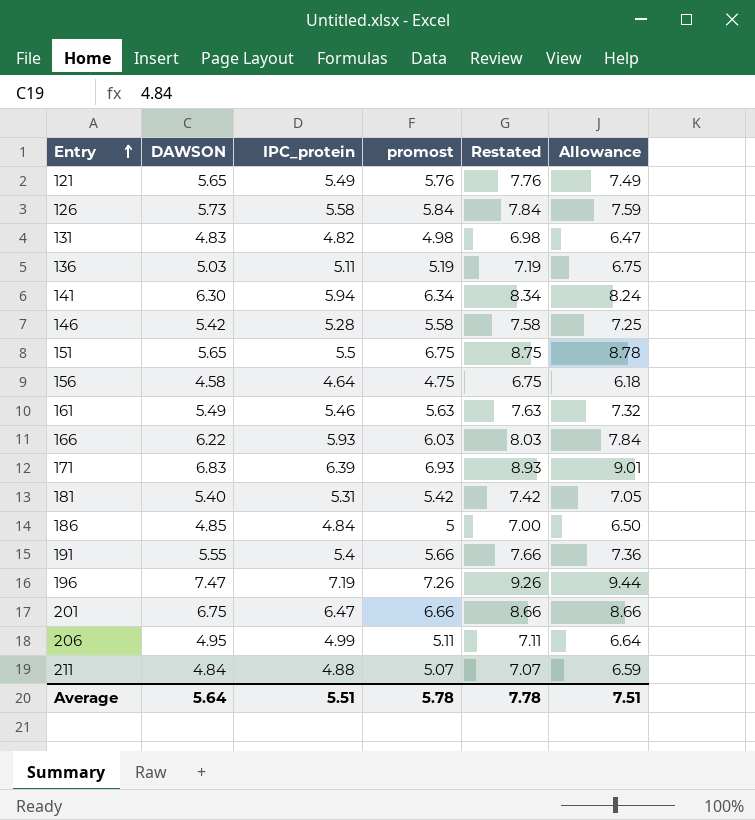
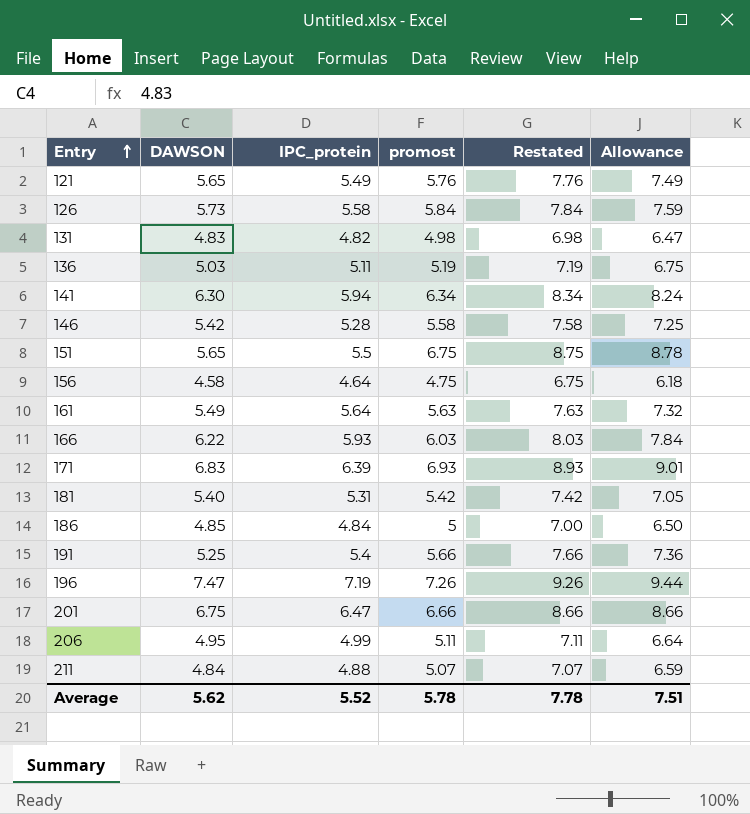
161 | IPC_protein: 5.46 -> 5.64
191 | DAWSON: 5.55 -> 5.25
Average | DAWSON: 5.64 -> 5.62
Average | IPC_protein: 5.51 -> 5.52

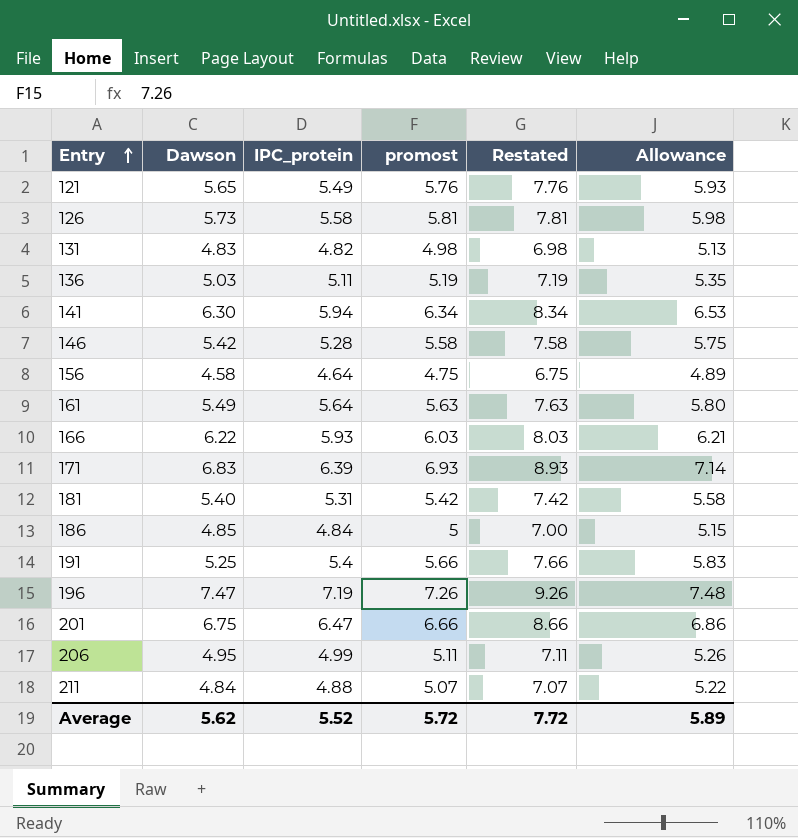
column name: DAWSON -> Dawson
column Allowance | formula: [promost] * 1.3 -> [promost] * 1.03
row 151: 5.65 | 5.5 | 6.75 | 8.75 | 8.78 -> none
126 | promost: 5.84 -> 5.81
126 | Restated: 7.84 -> 7.81
Average | promost: 5.78 -> 5.72
Average | Restated: 7.78 -> 7.72
Average | Allowance: 7.51 -> 5.89

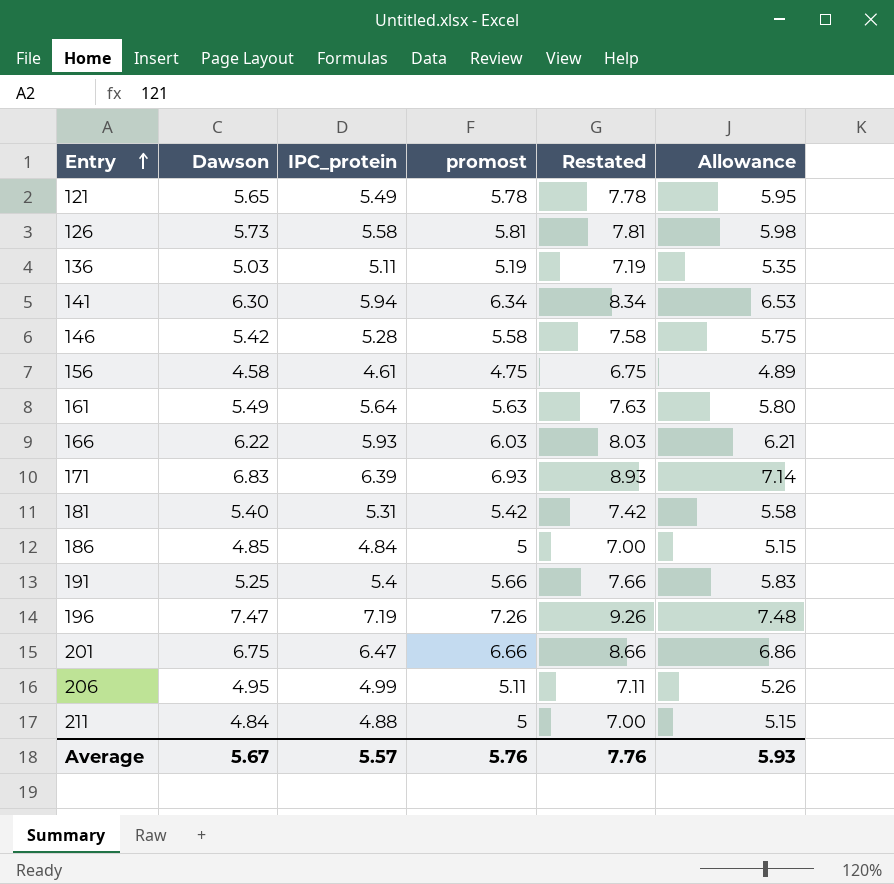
row 131: 4.83 | 4.82 | 4.98 | 6.98 | 5.13 -> none
121 | promost: 5.76 -> 5.78
121 | Restated: 7.76 -> 7.78
121 | Allowance: 5.93 -> 5.95
156 | IPC_protein: 4.64 -> 4.61
211 | promost: 5.07 -> 5
211 | Restated: 7.07 -> 7.00
211 | Allowance: 5.22 -> 5.15
Average | Dawson: 5.62 -> 5.67
Average | IPC_protein: 5.52 -> 5.57
Average | promost: 5.72 -> 5.76
Average | Restated: 7.72 -> 7.76
Average | Allowance: 5.89 -> 5.93

